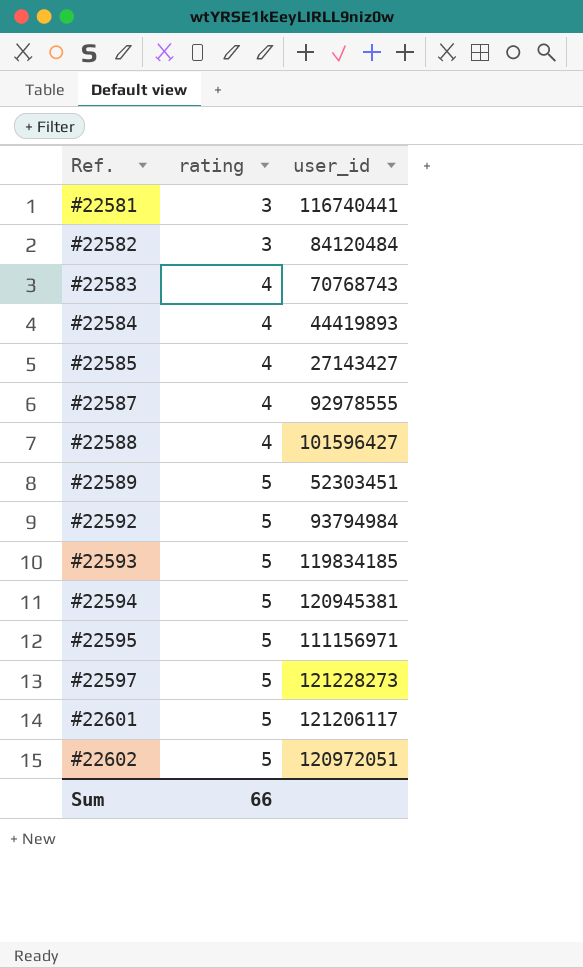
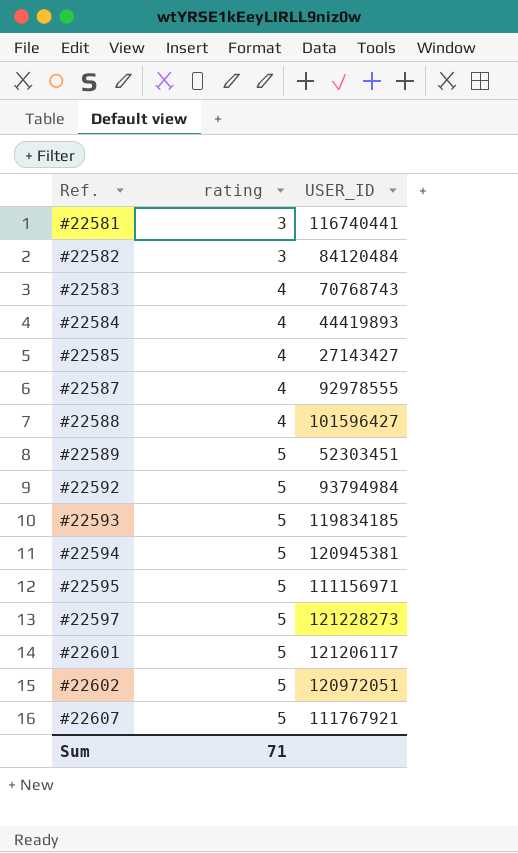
column name: user_id -> USER_ID
row #22607: none -> 5 | 111767921
Sum | rating: 66 -> 71

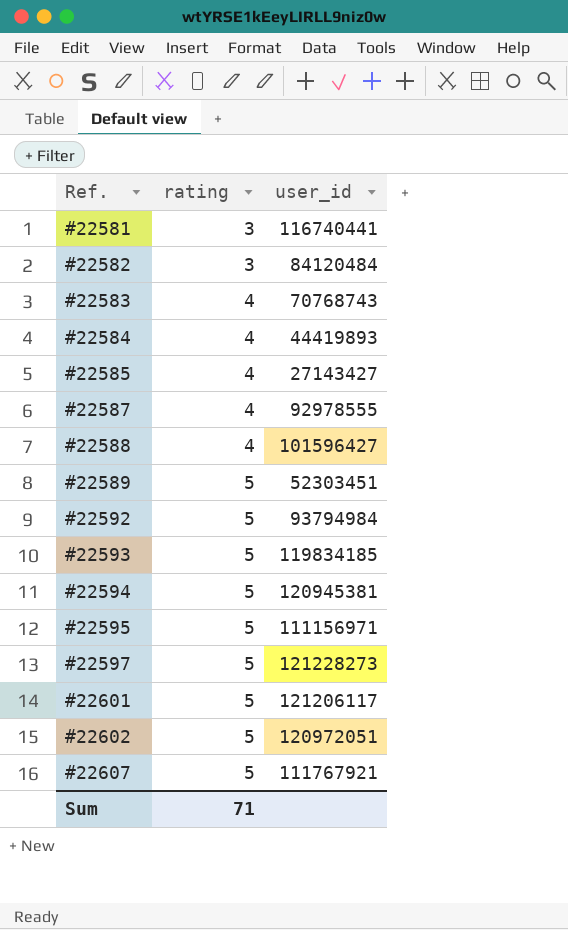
column name: USER_ID -> user_id

